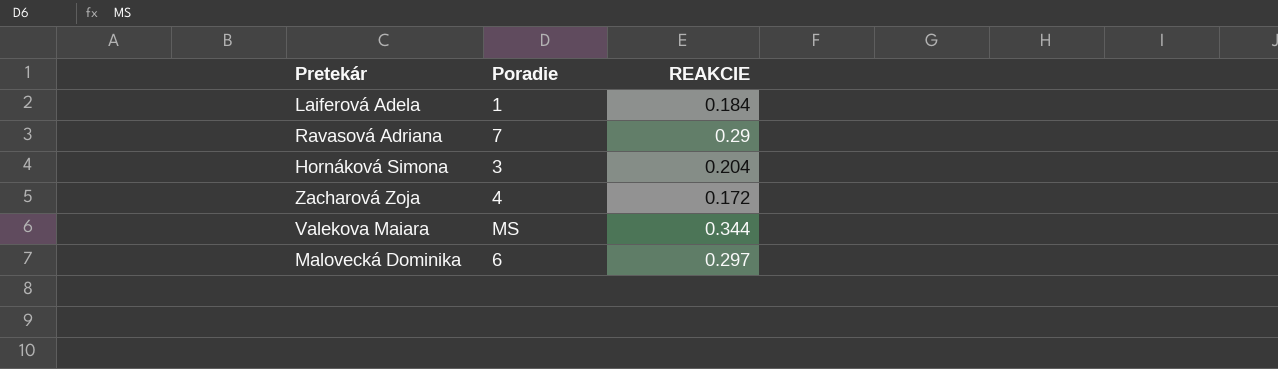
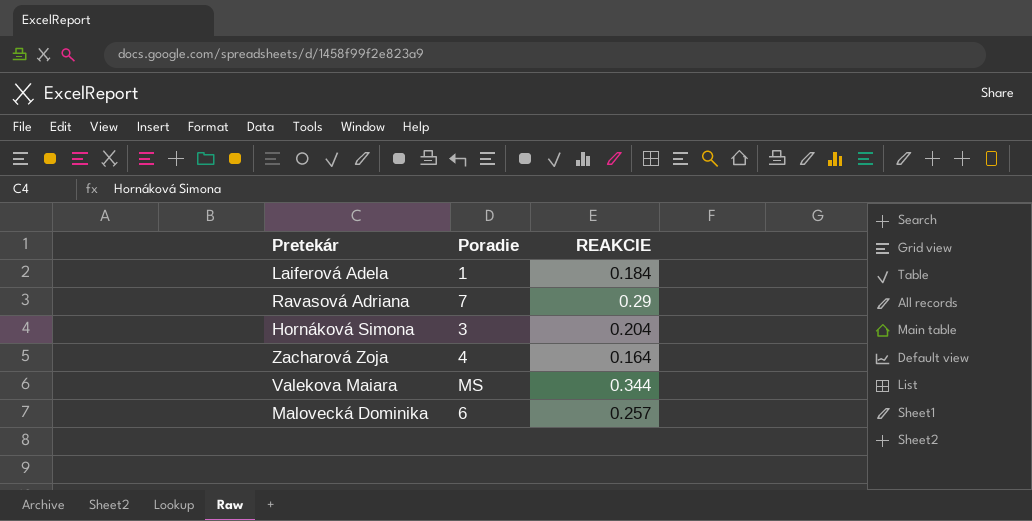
Zacharová Zoja | REAKCIE: 0.172 -> 0.164
Malovecká Dominika | REAKCIE: 0.297 -> 0.257

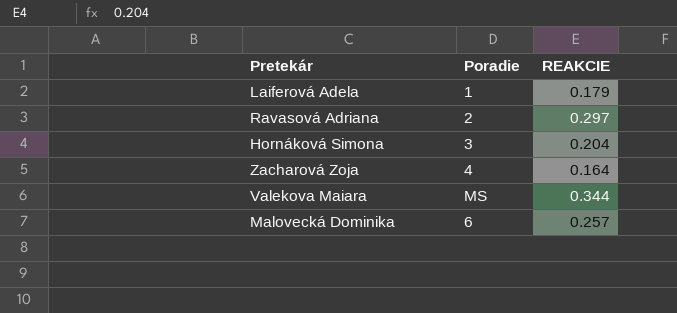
Laiferová Adela | REAKCIE: 0.184 -> 0.179
Ravasová Adriana | Poradie: 7 -> 2
Ravasová Adriana | REAKCIE: 0.29 -> 0.297

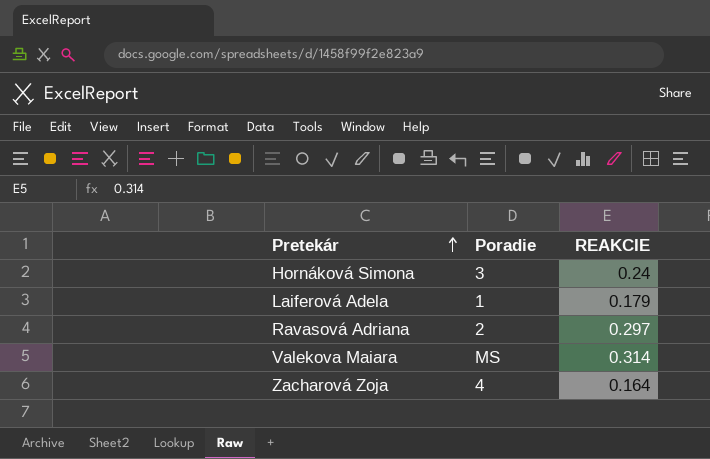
row order: none -> Pretekár ascending
row Malovecká Dominika: 6 | 0.257 -> none
Hornáková Simona | REAKCIE: 0.204 -> 0.24
Valekova Maiara | REAKCIE: 0.344 -> 0.314

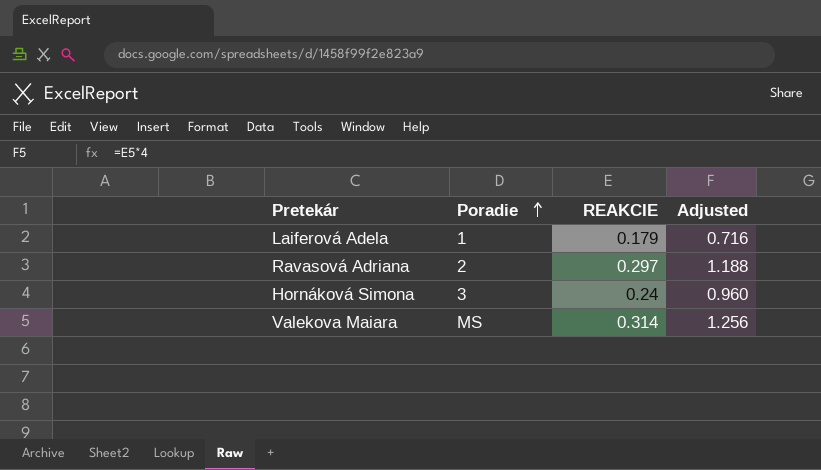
row order: Pretekár ascending -> Poradie ascending
column Adjusted | formula: none -> [REAKCIE] * 4
row Zacharová Zoja: 4 | 0.164 -> none

